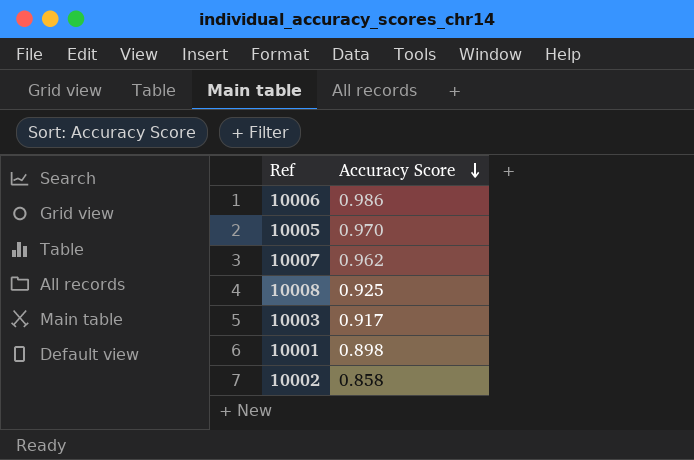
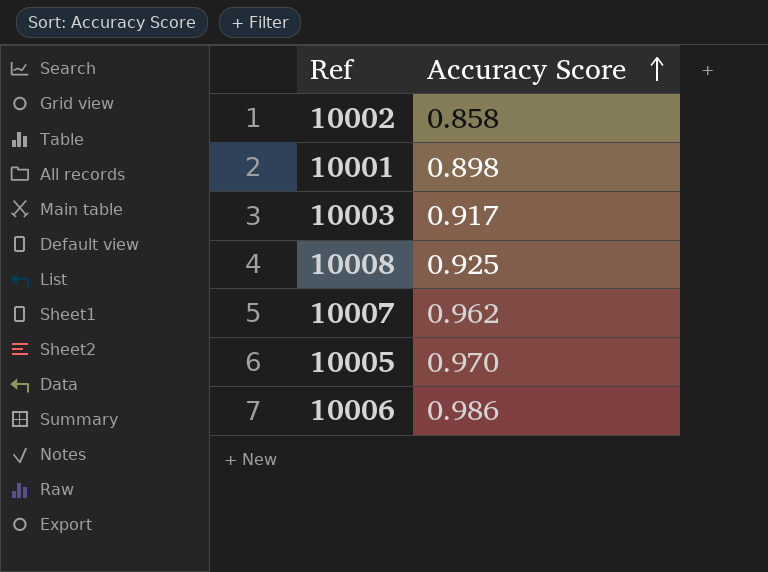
row order: Accuracy Score descending -> Accuracy Score ascending

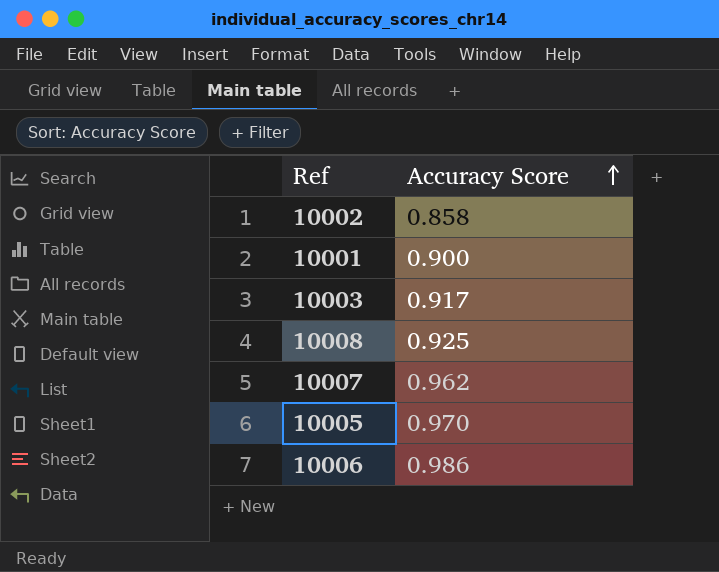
10001 | Accuracy Score: 0.898 -> 0.900

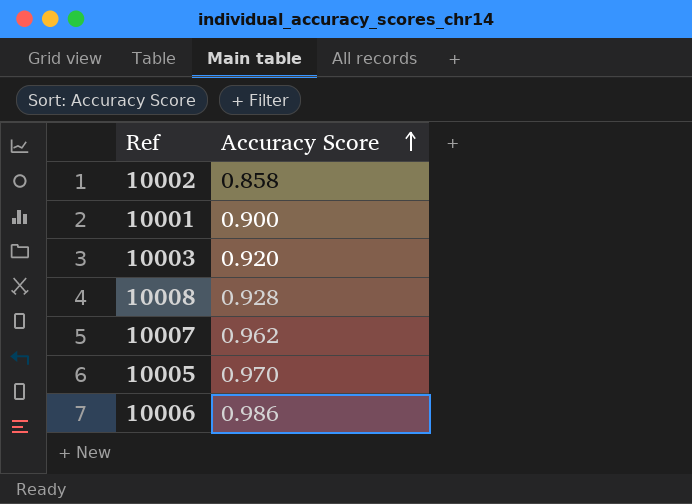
10003 | Accuracy Score: 0.917 -> 0.920
10008 | Accuracy Score: 0.925 -> 0.928

